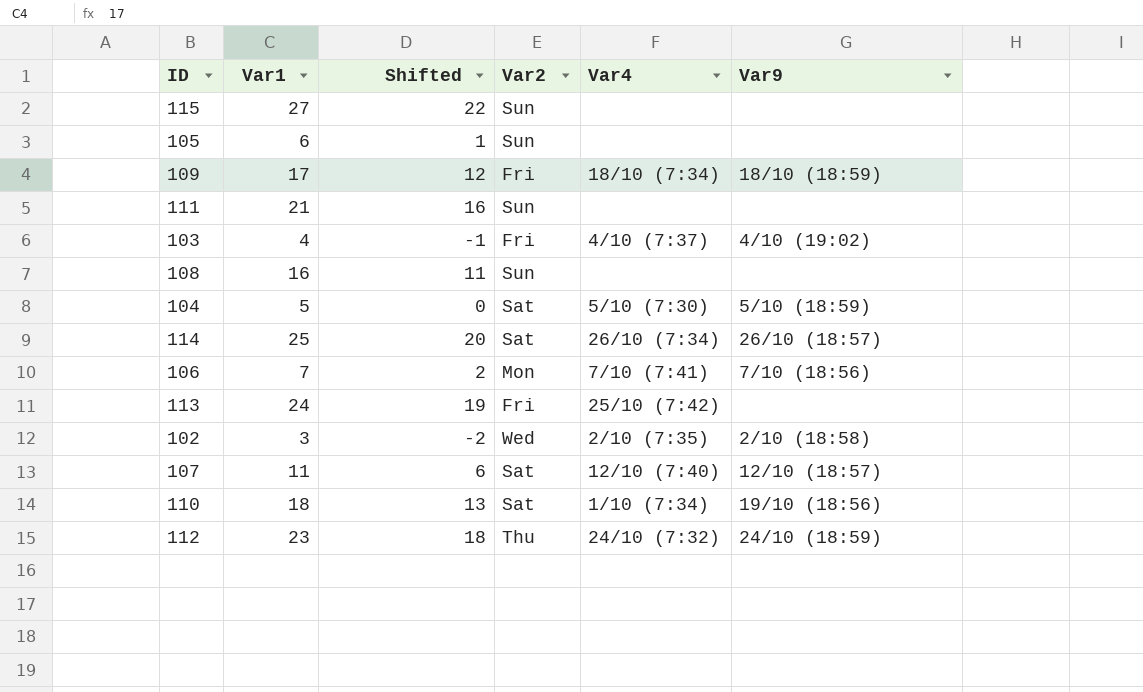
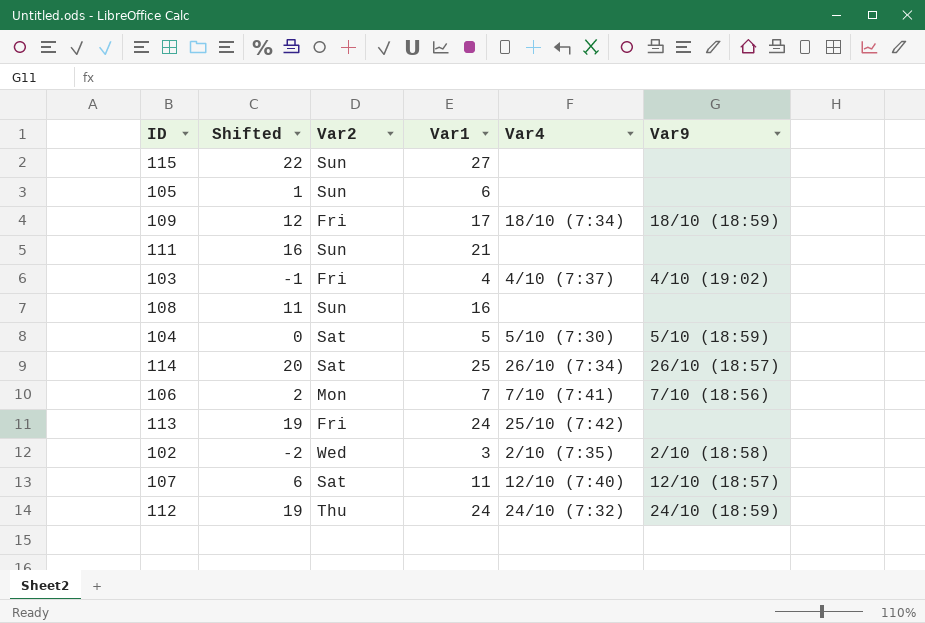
column Var1 | position: 2 -> 4
row 110: 18 | 13 | Sat | 1/10 (7:34) | 19/10 (18:56) -> none
112 | Shifted: 18 -> 19
112 | Var1: 23 -> 24

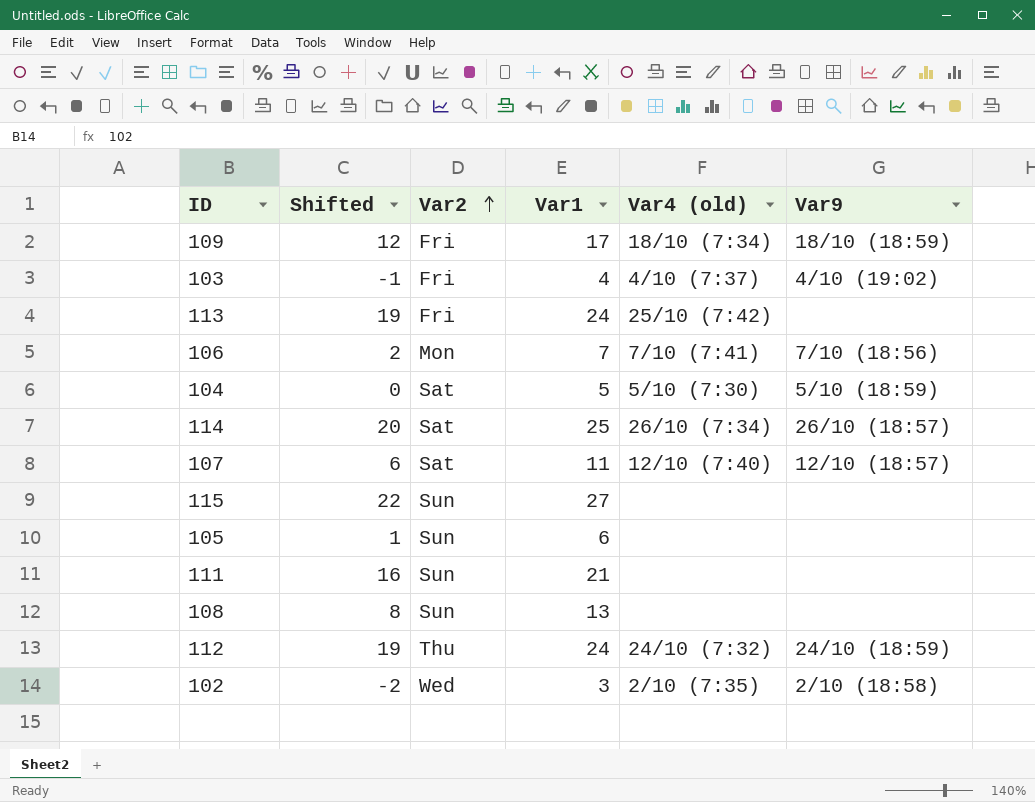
row order: none -> Var2 ascending
column name: Var4 -> Var4 (old)
108 | Shifted: 11 -> 8
108 | Var1: 16 -> 13

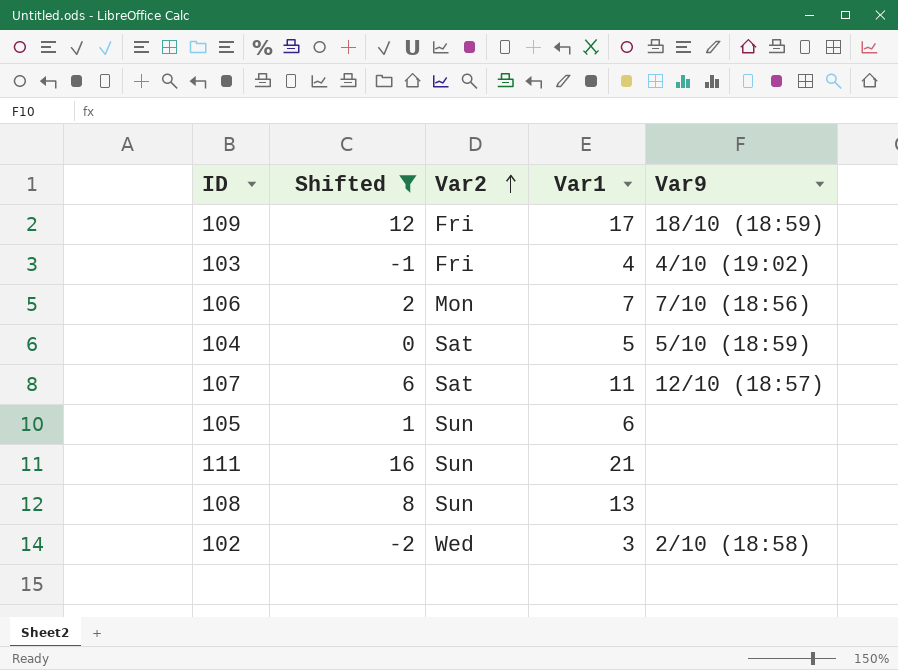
filter: none -> Shifted <= 16
column Var4 (old) | position: 5 -> none

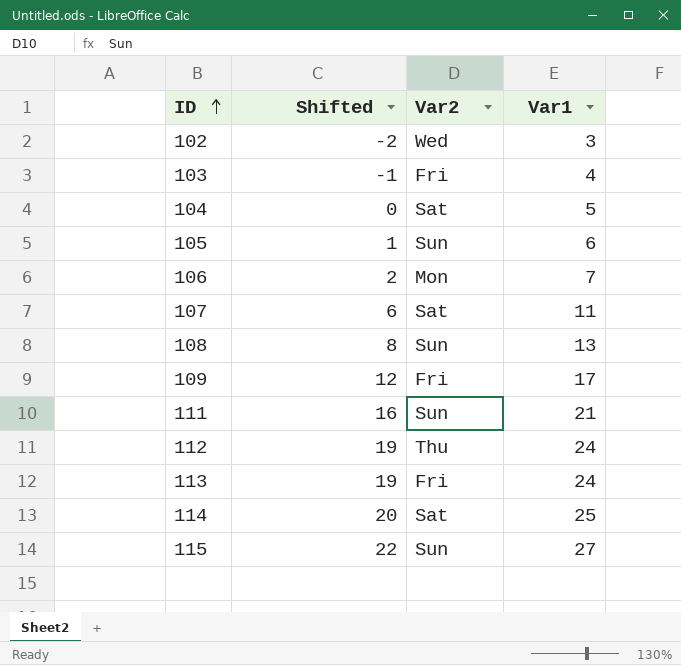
filter: Shifted <= 16 -> none
row order: Var2 ascending -> ID ascending
column Var9 | position: 5 -> none

